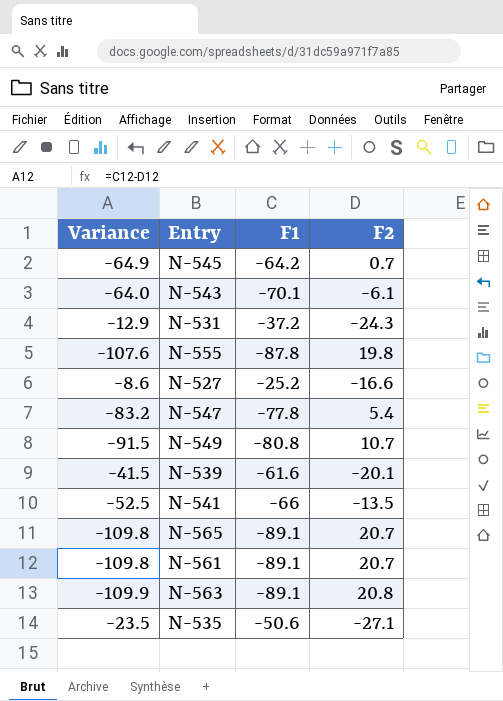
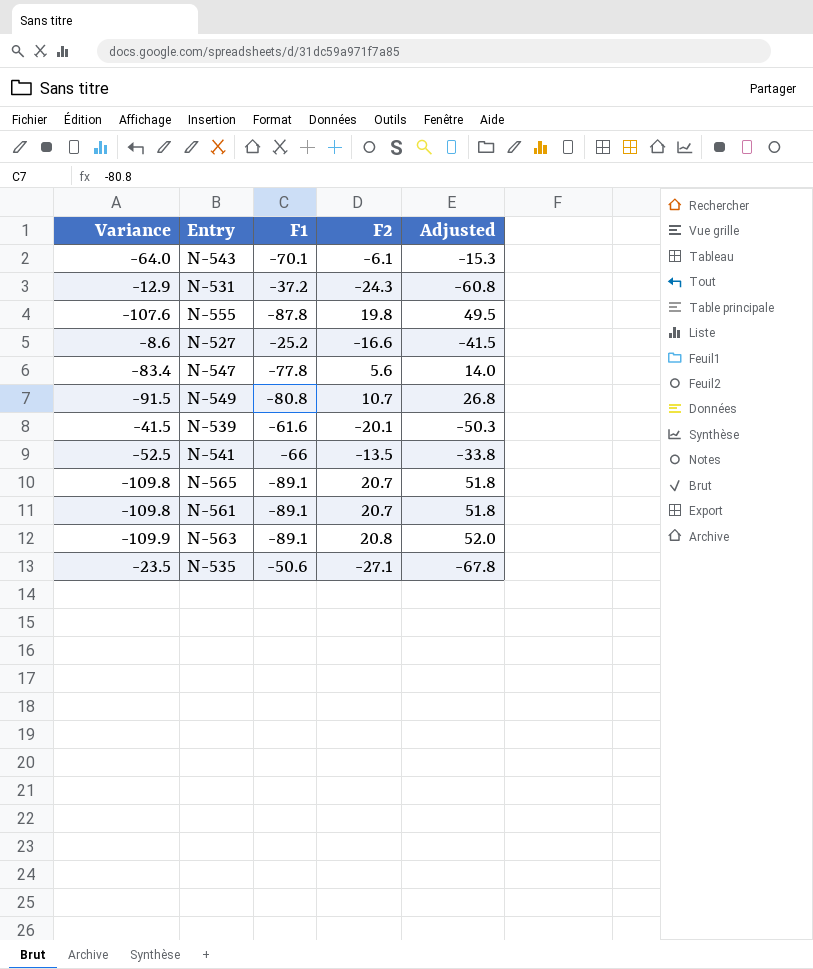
column Adjusted | formula: none -> [F2] * 2.5
row N-545: -64.9 | -64.2 | 0.7 -> none
N-547 | Variance: -83.2 -> -83.4
N-547 | F2: 5.4 -> 5.6

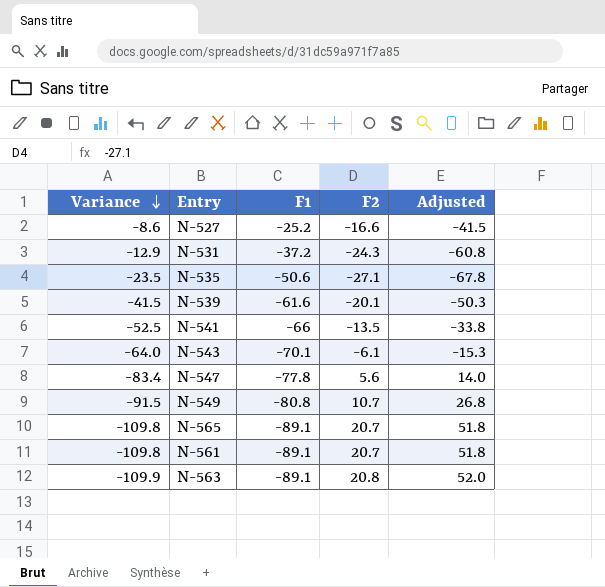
row order: none -> Variance descending
row N-555: -107.6 | -87.8 | 19.8 | 49.5 -> none

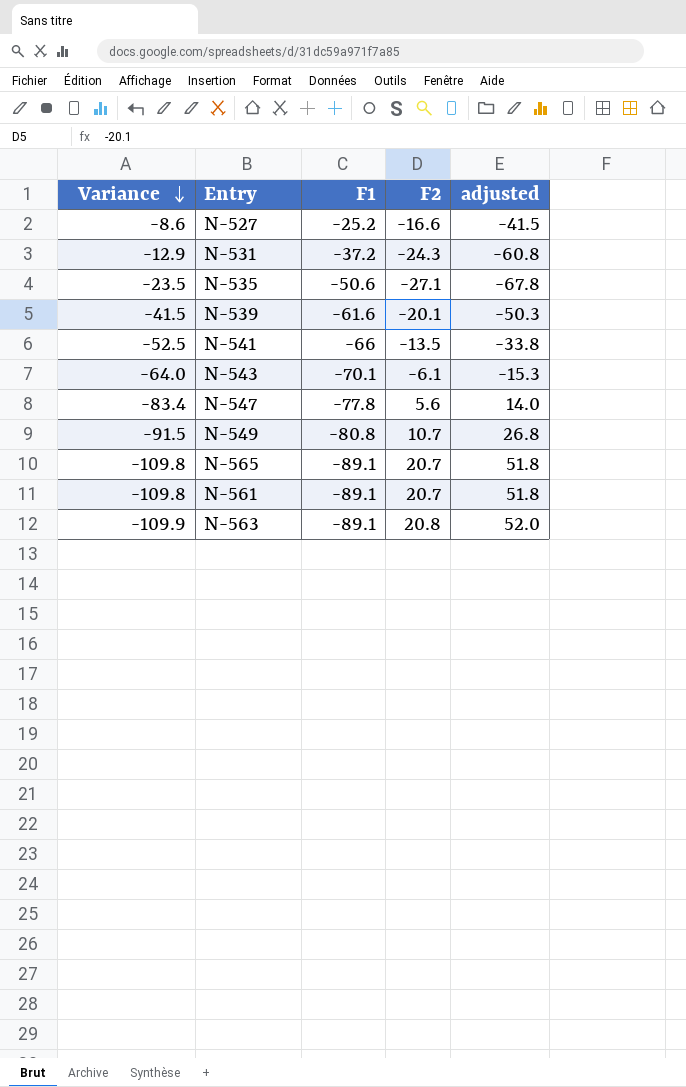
column name: Adjusted -> adjusted

